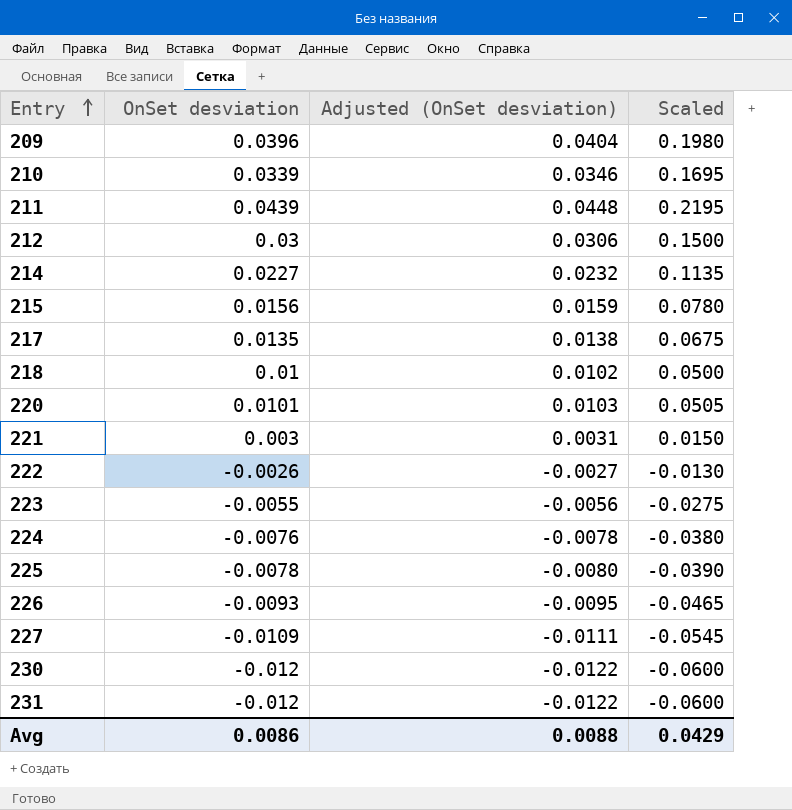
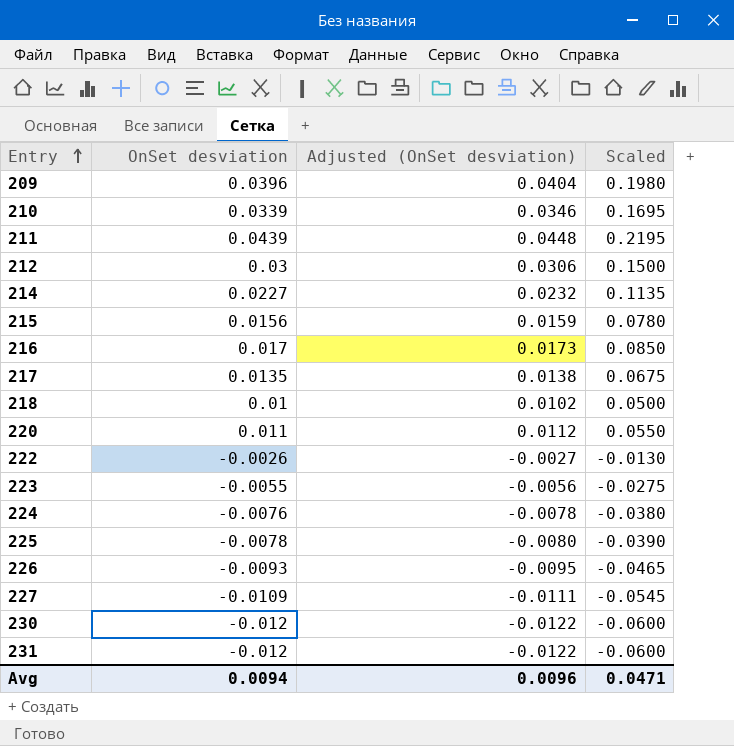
row 221: 0.003 | 0.0031 | 0.0150 -> none
row 216: none -> 0.017 | 0.0173 | 0.0850
220 | OnSet desviation: 0.0101 -> 0.011
220 | Adjusted (OnSet desviation): 0.0103 -> 0.0112
220 | Scaled: 0.0505 -> 0.0550
Avg | OnSet desviation: 0.0086 -> 0.0094
Avg | Adjusted (OnSet desviation): 0.0088 -> 0.0096
Avg | Scaled: 0.0429 -> 0.0471

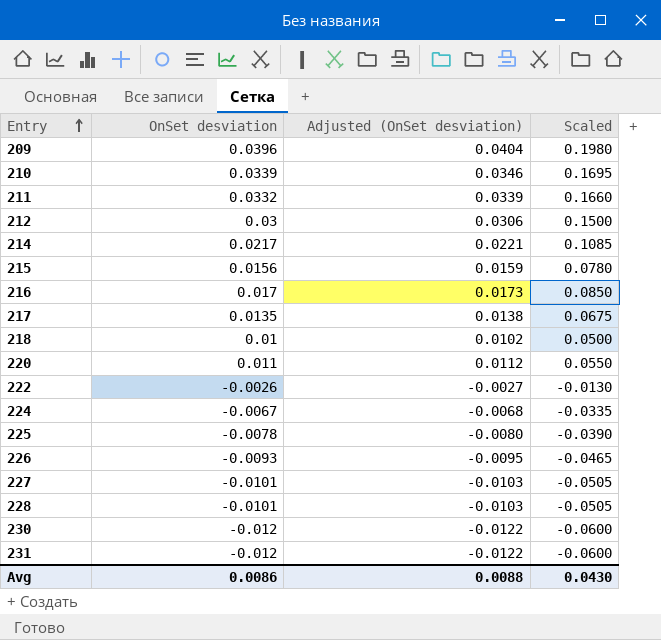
row 223: -0.0055 | -0.0056 | -0.0275 -> none
211 | OnSet desviation: 0.0439 -> 0.0332
211 | Adjusted (OnSet desviation): 0.0448 -> 0.0339
211 | Scaled: 0.2195 -> 0.1660
214 | OnSet desviation: 0.0227 -> 0.0217
214 | Adjusted (OnSet desviation): 0.0232 -> 0.0221
214 | Scaled: 0.1135 -> 0.1085
224 | OnSet desviation: -0.0076 -> -0.0067
224 | Adjusted (OnSet desviation): -0.0078 -> -0.0068
224 | Scaled: -0.0380 -> -0.0335
227 | OnSet desviation: -0.0109 -> -0.0101
227 | Adjusted (OnSet desviation): -0.0111 -> -0.0103
227 | Scaled: -0.0545 -> -0.0505
row 228: none -> -0.0101 | -0.0103 | -0.0505
Avg | OnSet desviation: 0.0094 -> 0.0086
Avg | Adjusted (OnSet desviation): 0.0096 -> 0.0088
Avg | Scaled: 0.0471 -> 0.0430

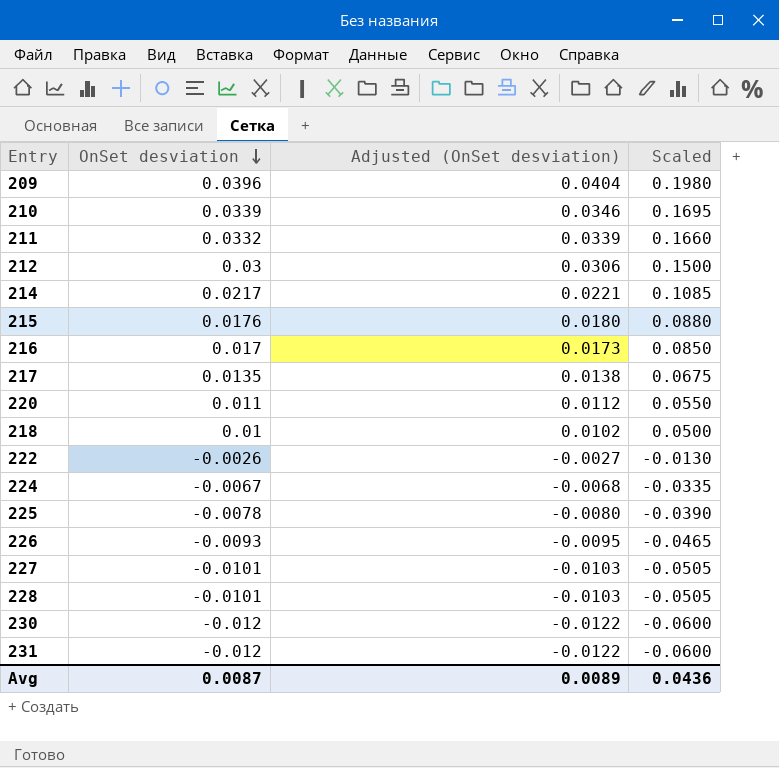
row order: Entry ascending -> OnSet desviation descending
215 | OnSet desviation: 0.0156 -> 0.0176
215 | Adjusted (OnSet desviation): 0.0159 -> 0.0180
215 | Scaled: 0.0780 -> 0.0880
Avg | OnSet desviation: 0.0086 -> 0.0087
Avg | Adjusted (OnSet desviation): 0.0088 -> 0.0089
Avg | Scaled: 0.0430 -> 0.0436

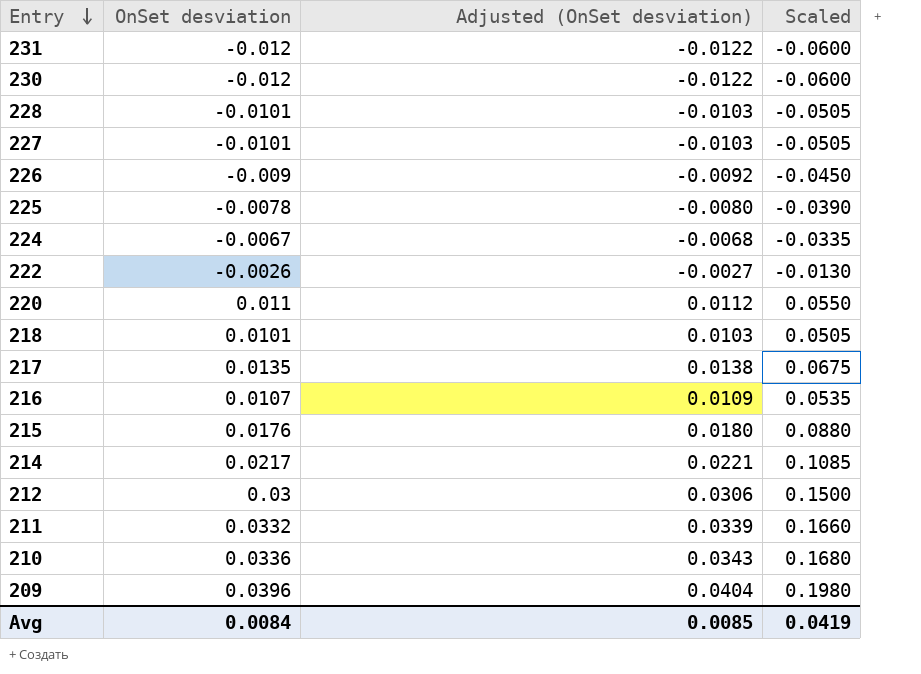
row order: OnSet desviation descending -> Entry descending
226 | OnSet desviation: -0.0093 -> -0.009
226 | Adjusted (OnSet desviation): -0.0095 -> -0.0092
226 | Scaled: -0.0465 -> -0.0450
218 | OnSet desviation: 0.01 -> 0.0101
218 | Adjusted (OnSet desviation): 0.0102 -> 0.0103
218 | Scaled: 0.0500 -> 0.0505
216 | OnSet desviation: 0.017 -> 0.0107
216 | Adjusted (OnSet desviation): 0.0173 -> 0.0109
216 | Scaled: 0.0850 -> 0.0535
210 | OnSet desviation: 0.0339 -> 0.0336
210 | Adjusted (OnSet desviation): 0.0346 -> 0.0343
210 | Scaled: 0.1695 -> 0.1680
Avg | OnSet desviation: 0.0087 -> 0.0084
Avg | Adjusted (OnSet desviation): 0.0089 -> 0.0085
Avg | Scaled: 0.0436 -> 0.0419

